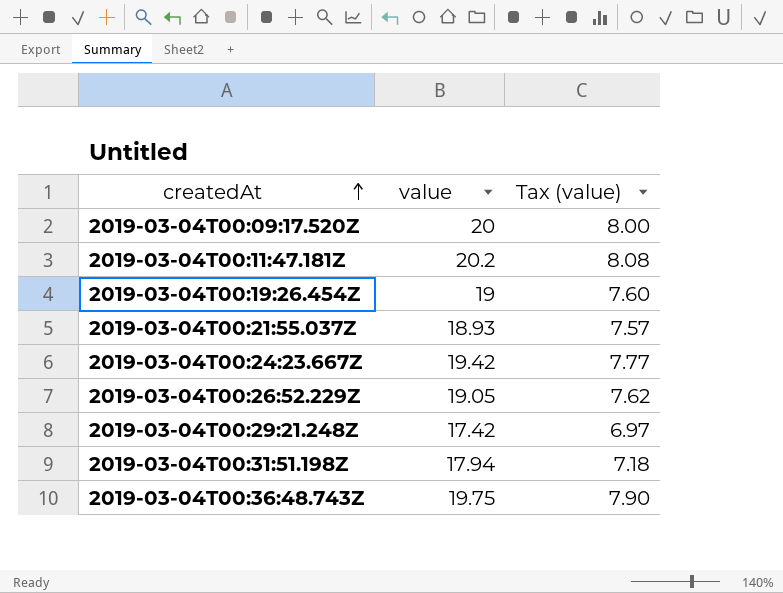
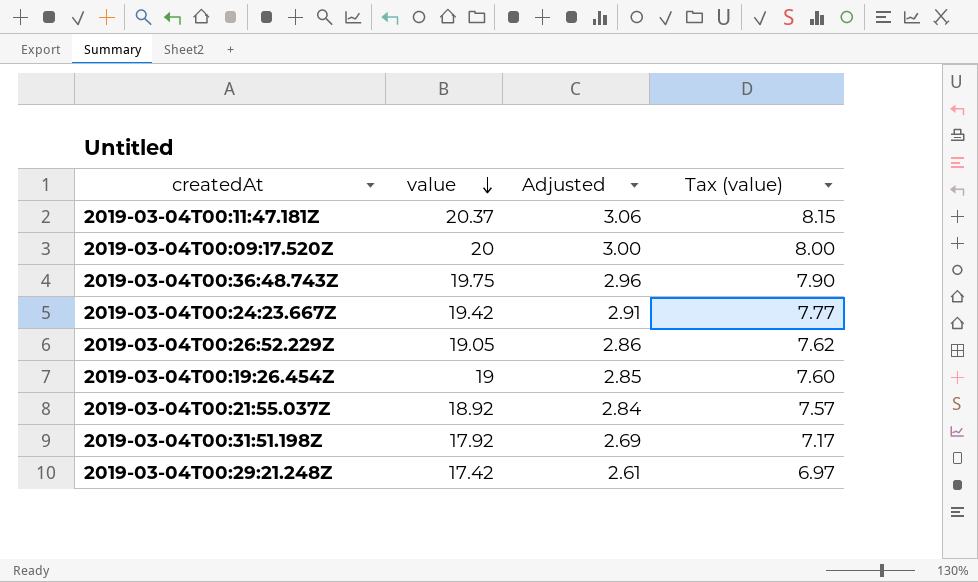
row order: createdAt ascending -> value descending
column Adjusted | formula: none -> [value] * 0.15
2019-03-04T00:11:47.181Z | value: 20.2 -> 20.37
2019-03-04T00:11:47.181Z | Tax (value): 8.08 -> 8.15
2019-03-04T00:21:55.037Z | value: 18.93 -> 18.92
2019-03-04T00:31:51.198Z | value: 17.94 -> 17.92
2019-03-04T00:31:51.198Z | Tax (value): 7.18 -> 7.17

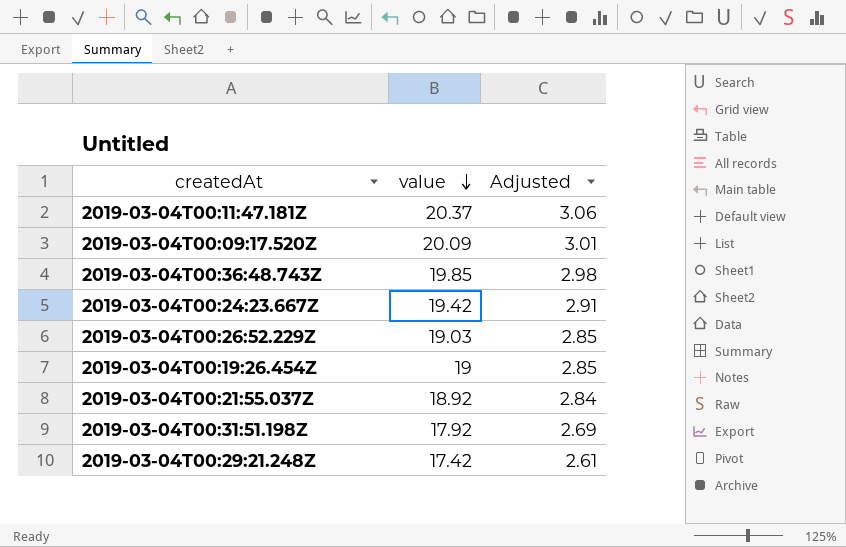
column Tax (value) | formula: [value] * 0.4 -> none
2019-03-04T00:09:17.520Z | value: 20 -> 20.09
2019-03-04T00:09:17.520Z | Adjusted: 3.00 -> 3.01
2019-03-04T00:36:48.743Z | value: 19.75 -> 19.85
2019-03-04T00:36:48.743Z | Adjusted: 2.96 -> 2.98
2019-03-04T00:26:52.229Z | value: 19.05 -> 19.03
2019-03-04T00:26:52.229Z | Adjusted: 2.86 -> 2.85

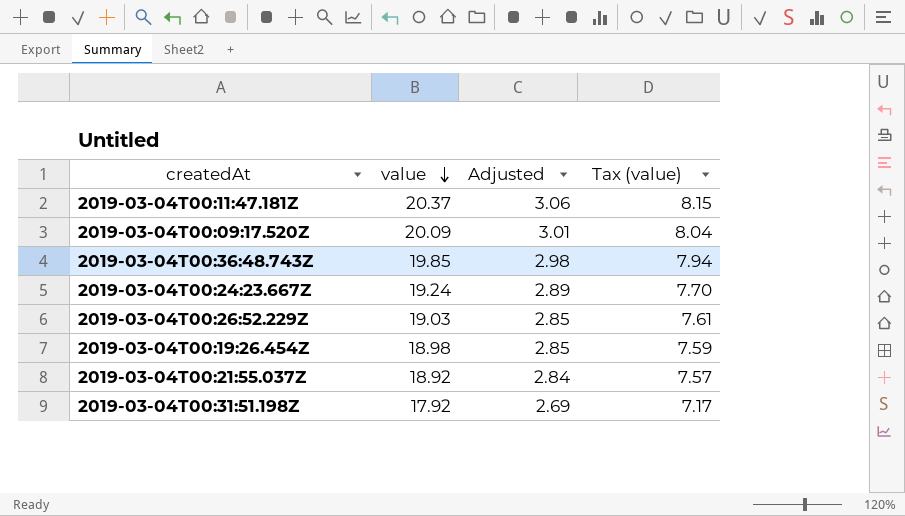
column Tax (value) | formula: none -> [value] * 0.4
row 2019-03-04T00:29:21.248Z: 17.42 | 2.61 -> none
2019-03-04T00:24:23.667Z | value: 19.42 -> 19.24
2019-03-04T00:24:23.667Z | Adjusted: 2.91 -> 2.89
2019-03-04T00:19:26.454Z | value: 19 -> 18.98

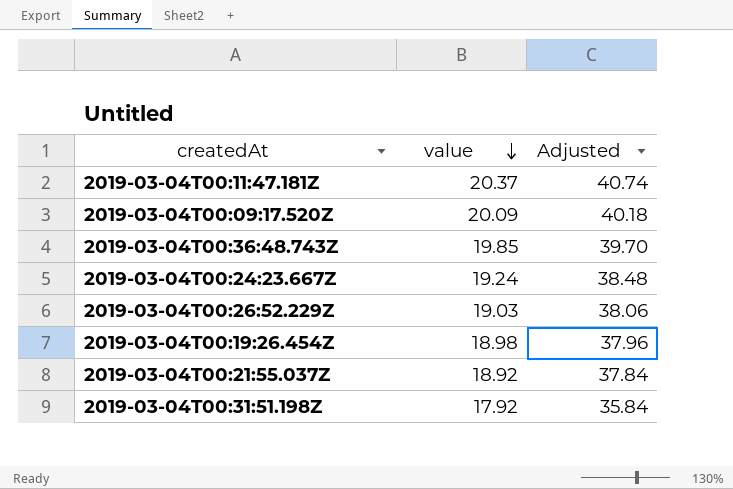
column Tax (value) | formula: [value] * 0.4 -> none
column Adjusted | formula: [value] * 0.15 -> [value] * 2

